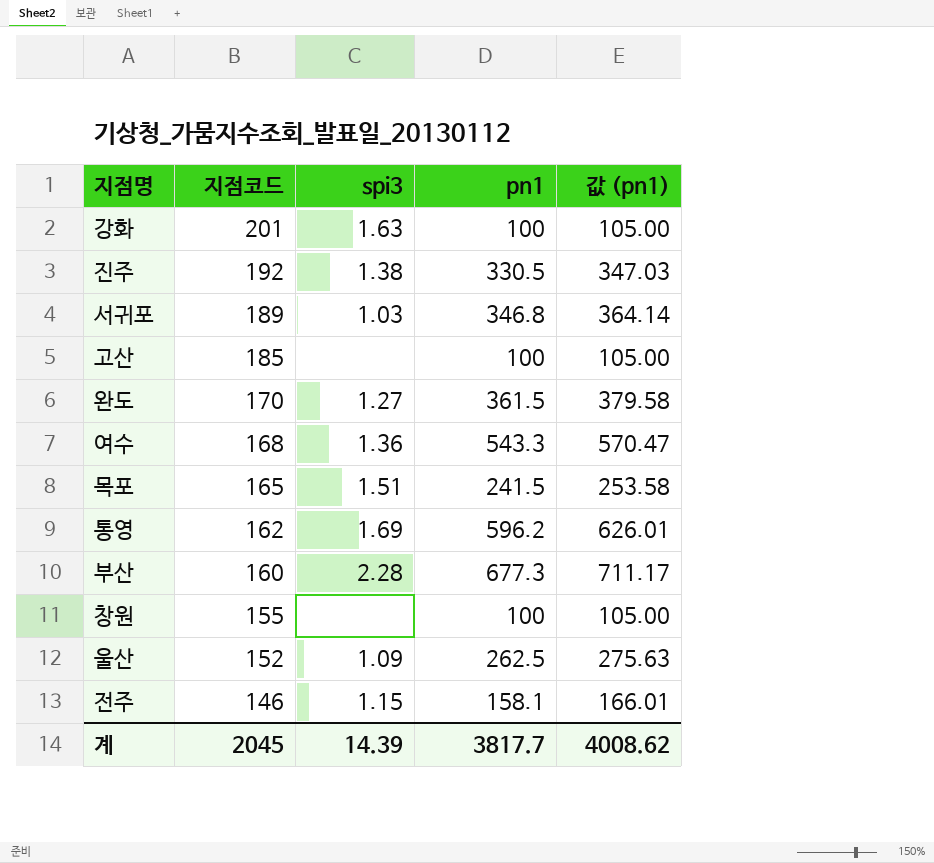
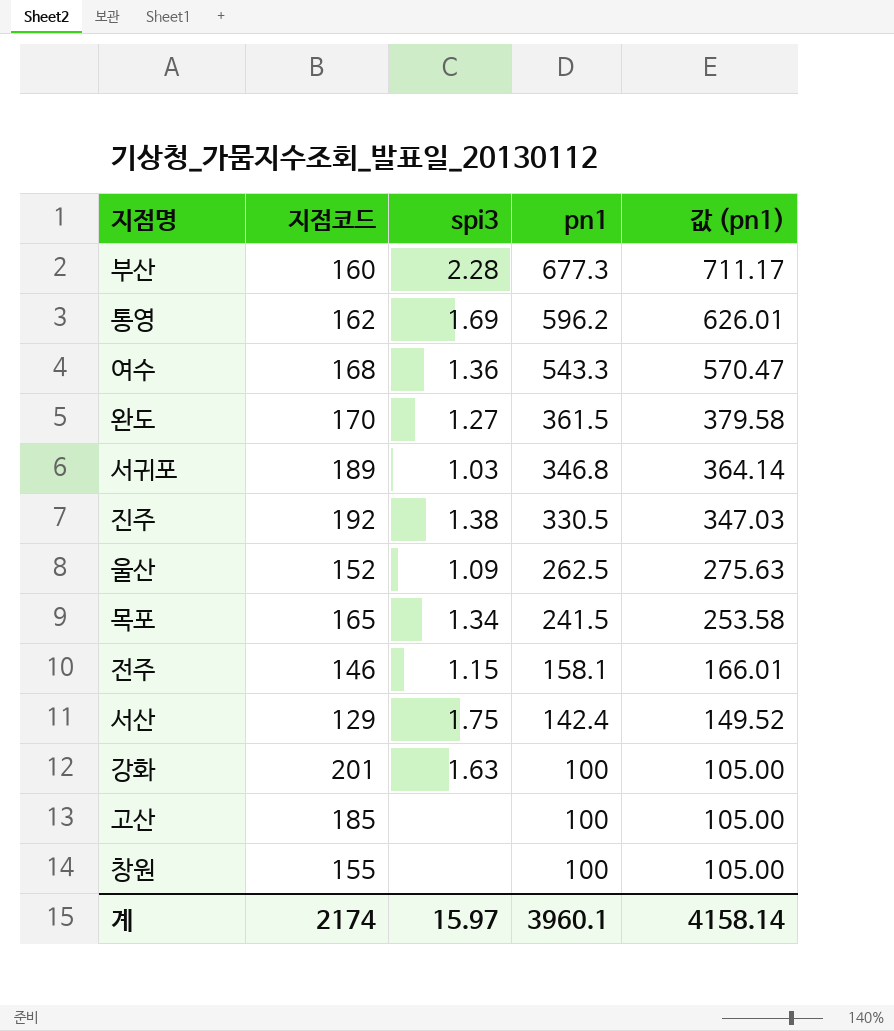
row order: 지점코드 descending -> pn1 descending
목포 | spi3: 1.51 -> 1.34
row 서산: none -> 129 | 1.75 | 142.4 | 149.52
계 | 지점코드: 2045 -> 2174
계 | spi3: 14.39 -> 15.97
계 | pn1: 3817.7 -> 3960.1
계 | 값 (pn1): 4008.62 -> 4158.14

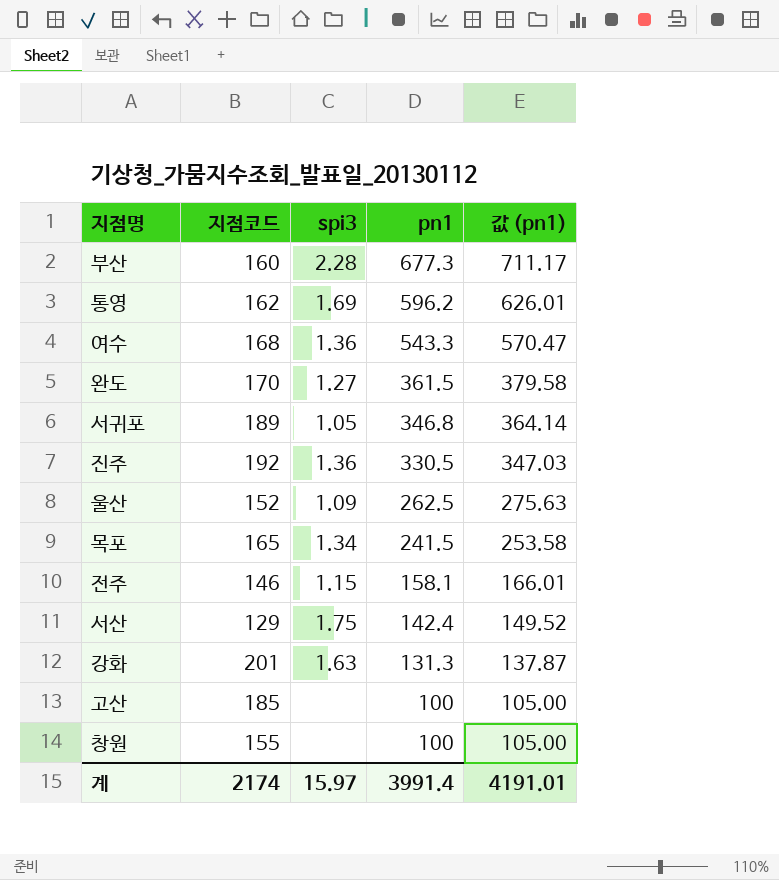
서귀포 | spi3: 1.03 -> 1.05
진주 | spi3: 1.38 -> 1.36
강화 | pn1: 100 -> 131.3
강화 | 값 (pn1): 105.00 -> 137.87
계 | pn1: 3960.1 -> 3991.4
계 | 값 (pn1): 4158.14 -> 4191.01

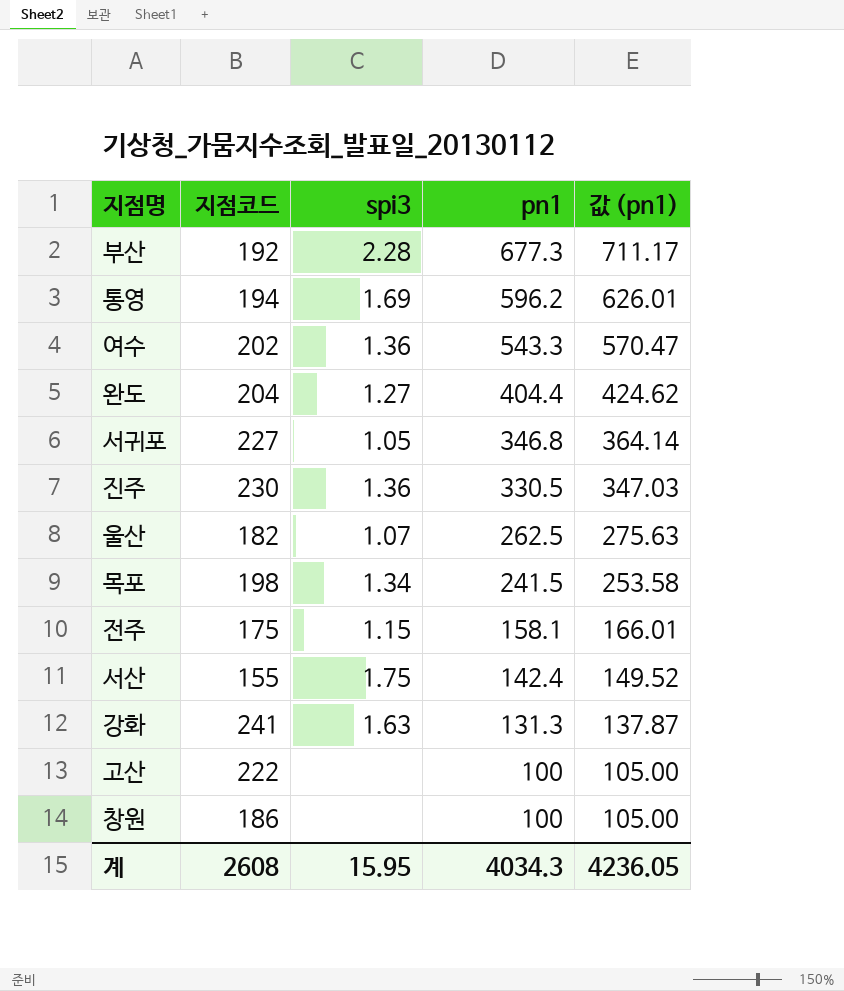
부산 | 지점코드: 160 -> 192
통영 | 지점코드: 162 -> 194
여수 | 지점코드: 168 -> 202
완도 | 지점코드: 170 -> 204
완도 | pn1: 361.5 -> 404.4
완도 | 값 (pn1): 379.58 -> 424.62
서귀포 | 지점코드: 189 -> 227
진주 | 지점코드: 192 -> 230
울산 | 지점코드: 152 -> 182
울산 | spi3: 1.09 -> 1.07
목포 | 지점코드: 165 -> 198
전주 | 지점코드: 146 -> 175
서산 | 지점코드: 129 -> 155
강화 | 지점코드: 201 -> 241
고산 | 지점코드: 185 -> 222
창원 | 지점코드: 155 -> 186
계 | 지점코드: 2174 -> 2608
계 | spi3: 15.97 -> 15.95
계 | pn1: 3991.4 -> 4034.3
계 | 값 (pn1): 4191.01 -> 4236.05

